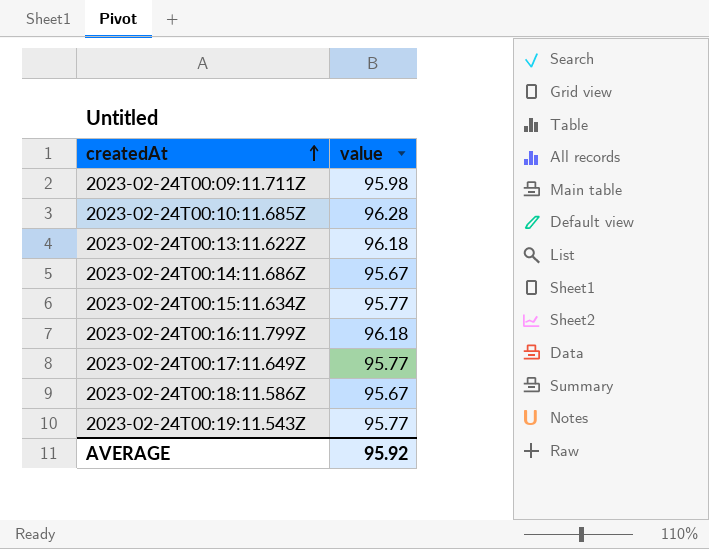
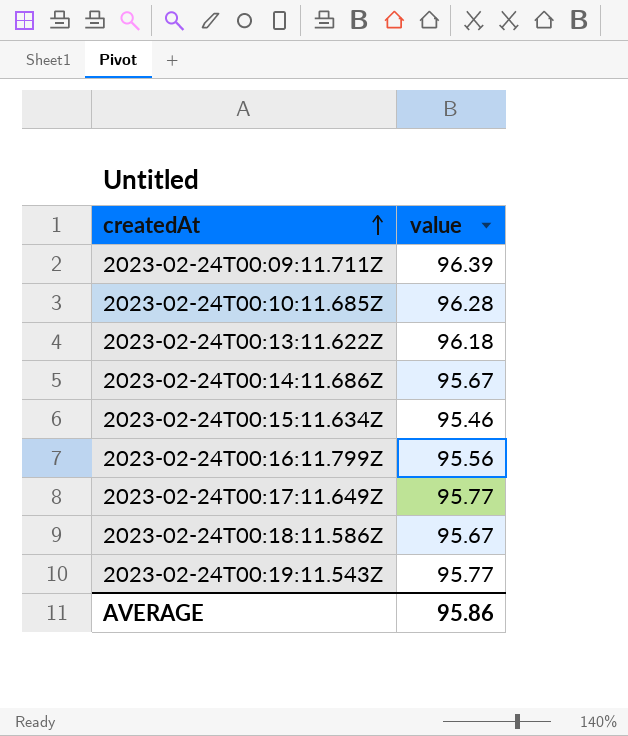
2023-02-24T00:09:11.711Z | value: 95.98 -> 96.39
2023-02-24T00:15:11.634Z | value: 95.77 -> 95.46
2023-02-24T00:16:11.799Z | value: 96.18 -> 95.56
AVERAGE | value: 95.92 -> 95.86

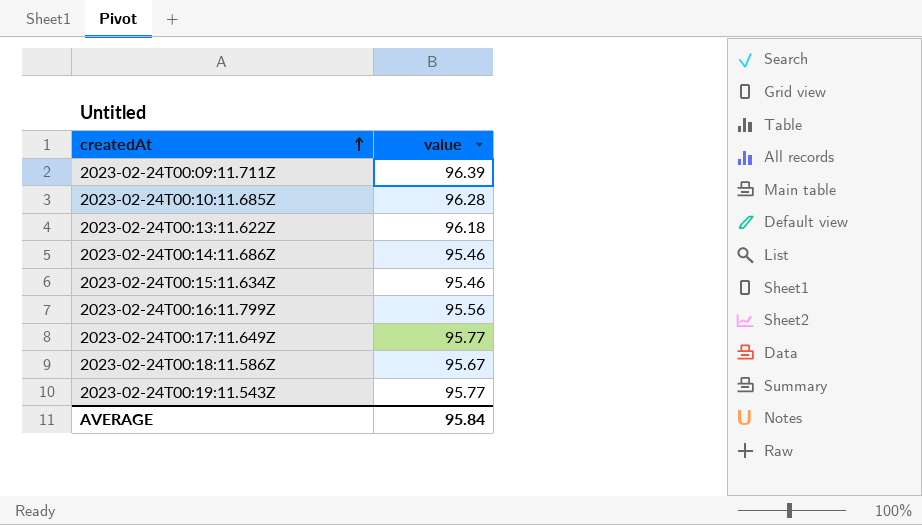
2023-02-24T00:14:11.686Z | value: 95.67 -> 95.46
AVERAGE | value: 95.86 -> 95.84

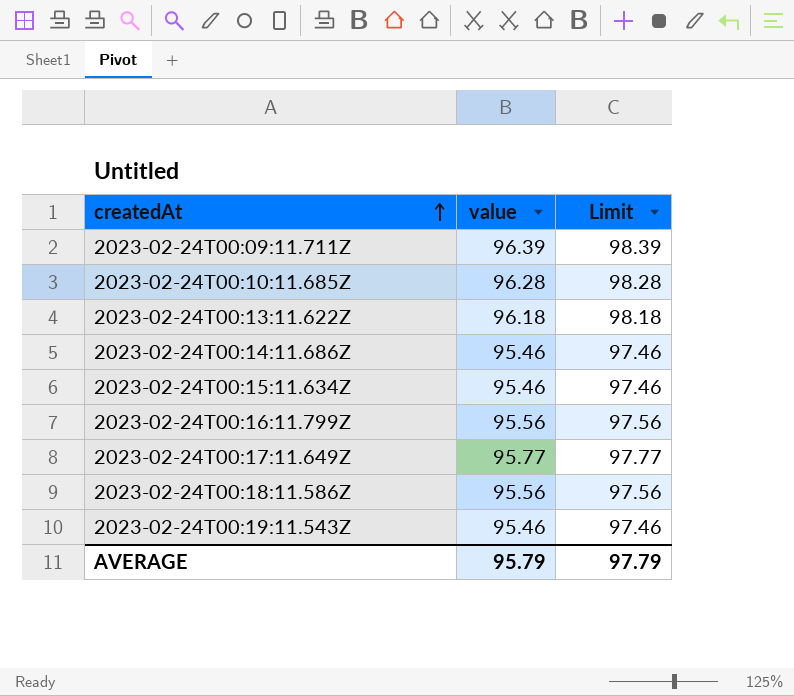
column Limit | formula: none -> [value] + 2
2023-02-24T00:18:11.586Z | value: 95.67 -> 95.56
2023-02-24T00:19:11.543Z | value: 95.77 -> 95.46
AVERAGE | value: 95.84 -> 95.79

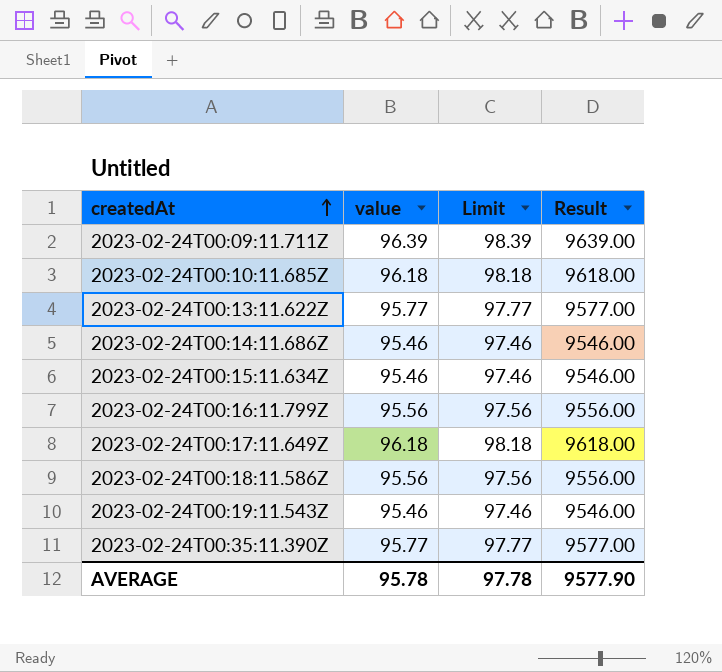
column Result | formula: none -> [value] * 100
2023-02-24T00:10:11.685Z | value: 96.28 -> 96.18
2023-02-24T00:10:11.685Z | Limit: 98.28 -> 98.18
2023-02-24T00:13:11.622Z | value: 96.18 -> 95.77
2023-02-24T00:13:11.622Z | Limit: 98.18 -> 97.77
2023-02-24T00:17:11.649Z | value: 95.77 -> 96.18
2023-02-24T00:17:11.649Z | Limit: 97.77 -> 98.18
row 2023-02-24T00:35:11.390Z: none -> 95.77 | 97.77 | 9577.00
AVERAGE | value: 95.79 -> 95.78
AVERAGE | Limit: 97.79 -> 97.78

